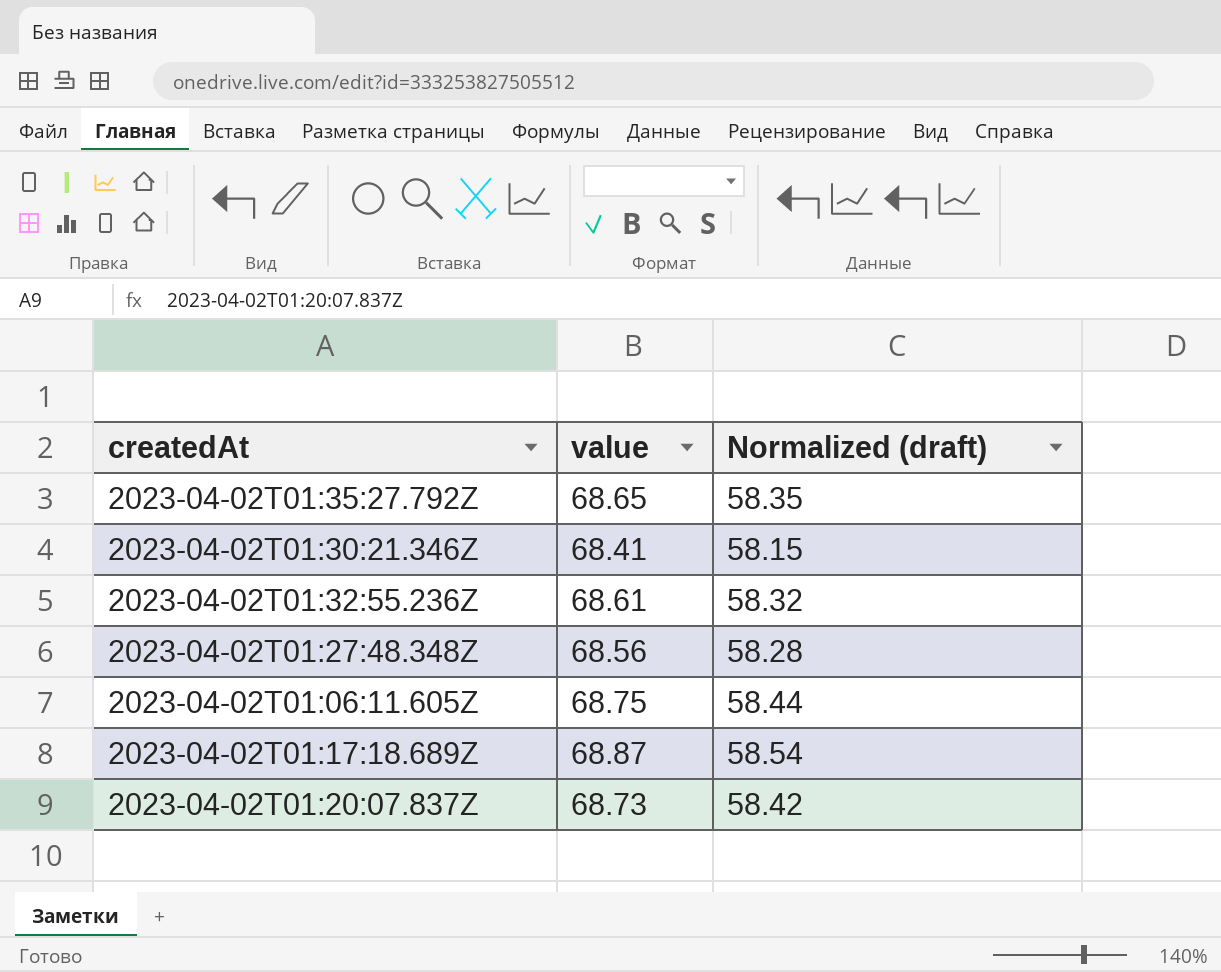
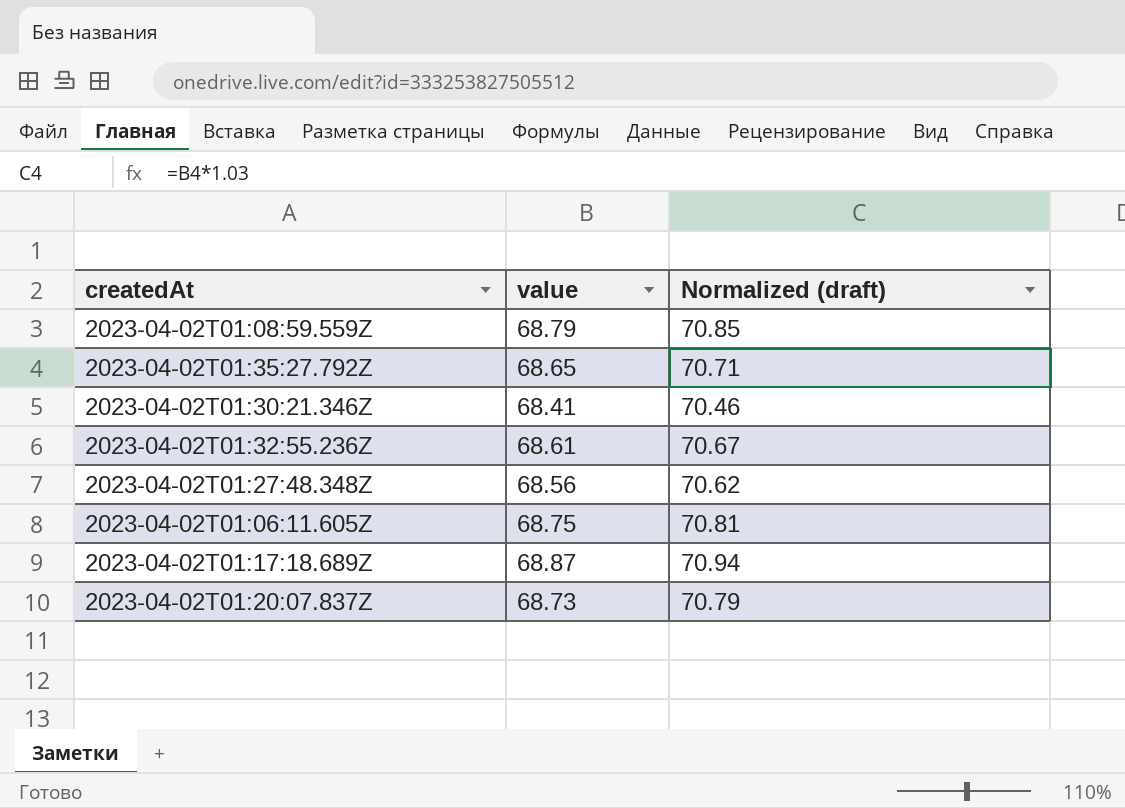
column Normalized (draft) | formula: [value] * 0.85 -> [value] * 1.03
row 2023-04-02T01:08:59.559Z: none -> 68.79 | 70.85

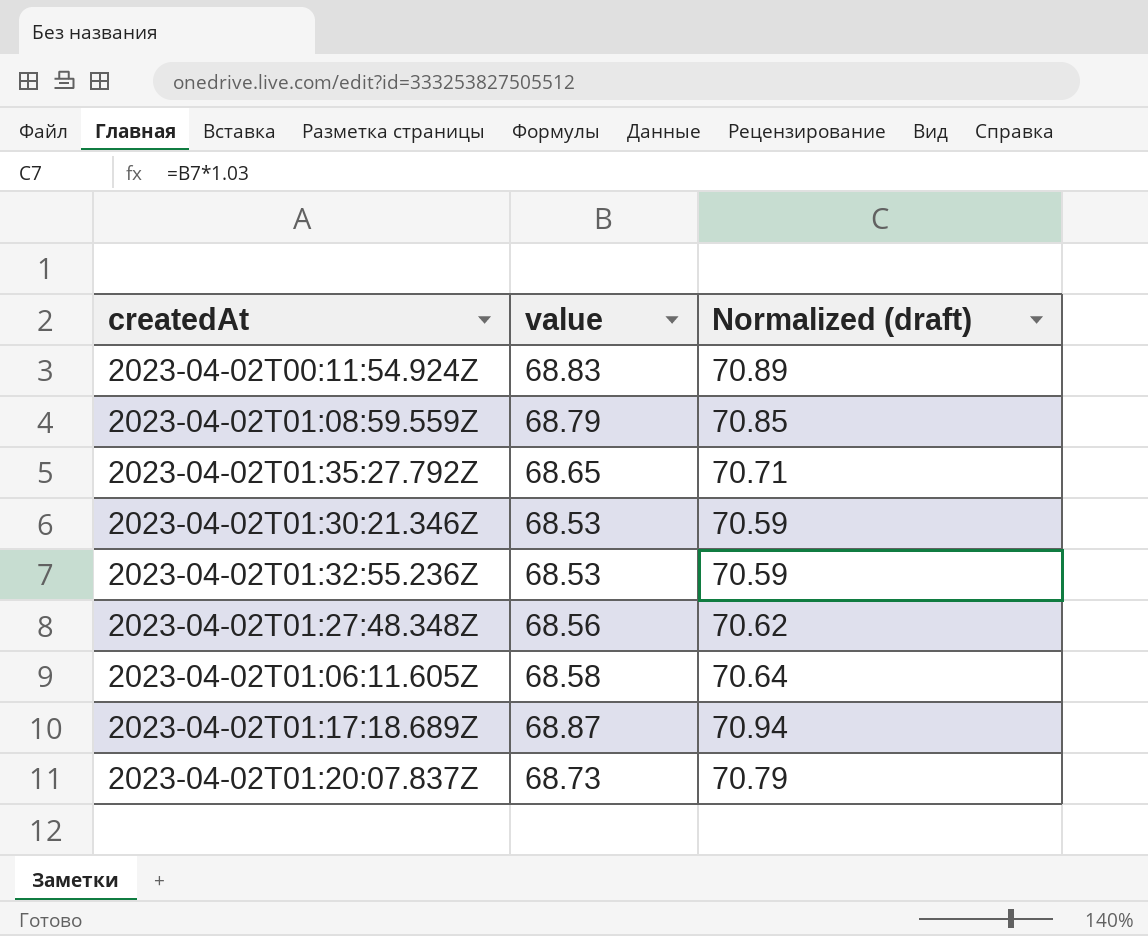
row 2023-04-02T00:11:54.924Z: none -> 68.83 | 70.89
2023-04-02T01:30:21.346Z | value: 68.41 -> 68.53
2023-04-02T01:30:21.346Z | Normalized (draft): 70.46 -> 70.59
2023-04-02T01:32:55.236Z | value: 68.61 -> 68.53
2023-04-02T01:32:55.236Z | Normalized (draft): 70.67 -> 70.59
2023-04-02T01:06:11.605Z | value: 68.75 -> 68.58
2023-04-02T01:06:11.605Z | Normalized (draft): 70.81 -> 70.64

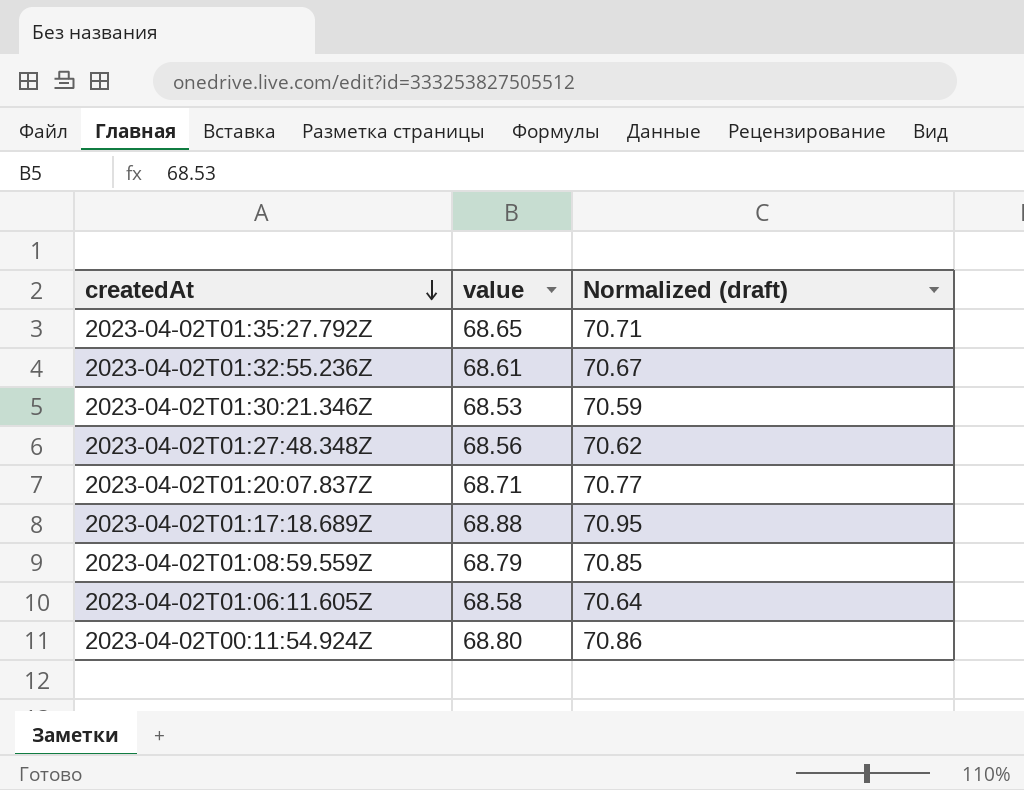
row order: none -> createdAt descending
2023-04-02T01:32:55.236Z | value: 68.53 -> 68.61
2023-04-02T01:32:55.236Z | Normalized (draft): 70.59 -> 70.67
2023-04-02T01:20:07.837Z | value: 68.73 -> 68.71
2023-04-02T01:20:07.837Z | Normalized (draft): 70.79 -> 70.77
2023-04-02T01:17:18.689Z | value: 68.87 -> 68.88
2023-04-02T01:17:18.689Z | Normalized (draft): 70.94 -> 70.95
2023-04-02T00:11:54.924Z | value: 68.83 -> 68.80
2023-04-02T00:11:54.924Z | Normalized (draft): 70.89 -> 70.86

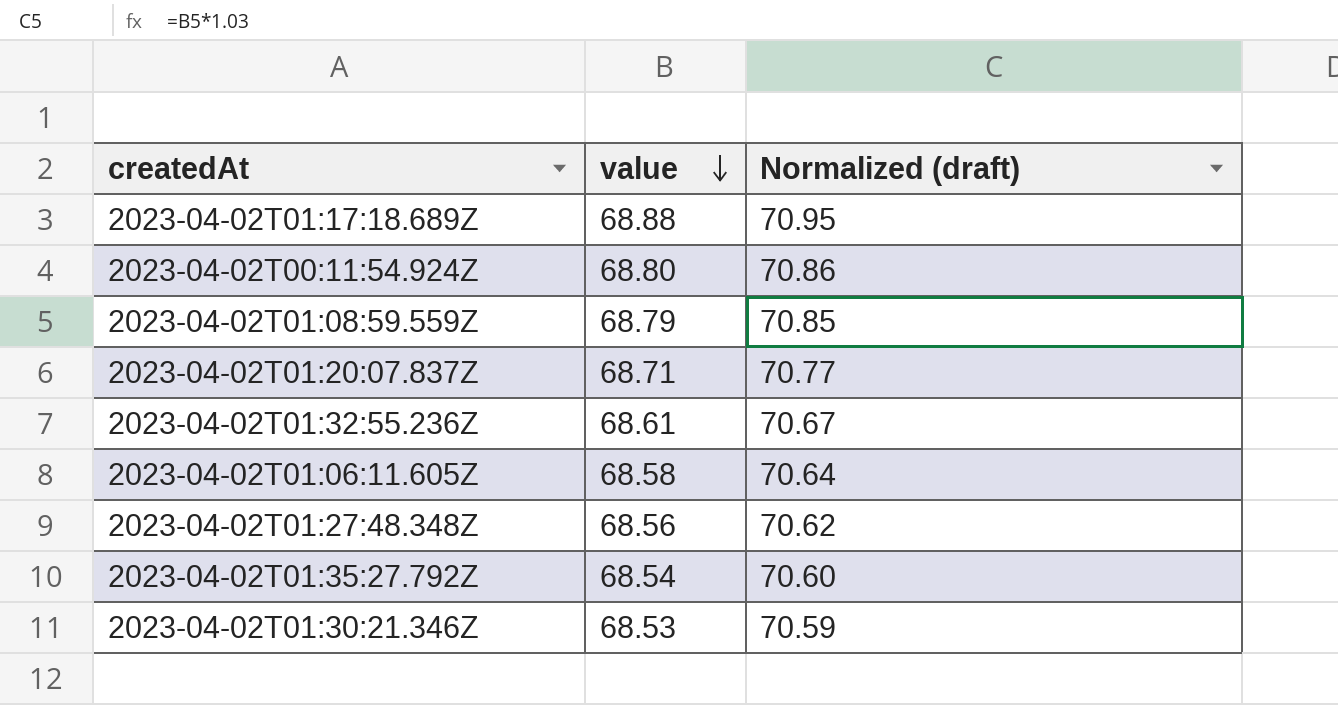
row order: createdAt descending -> value descending
2023-04-02T01:35:27.792Z | value: 68.65 -> 68.54
2023-04-02T01:35:27.792Z | Normalized (draft): 70.71 -> 70.60

